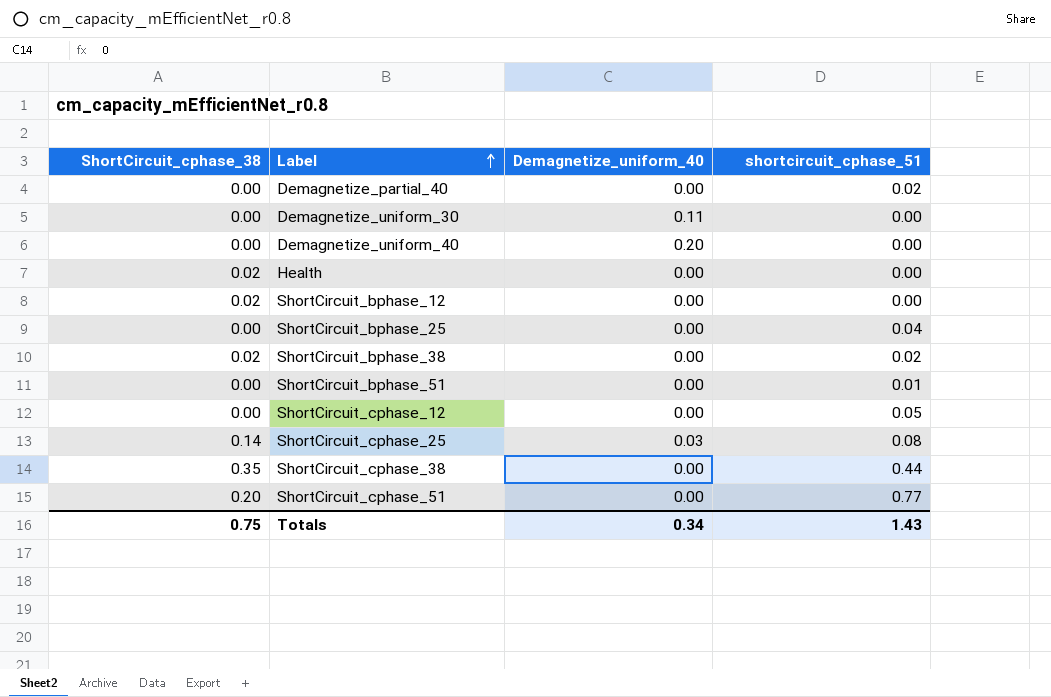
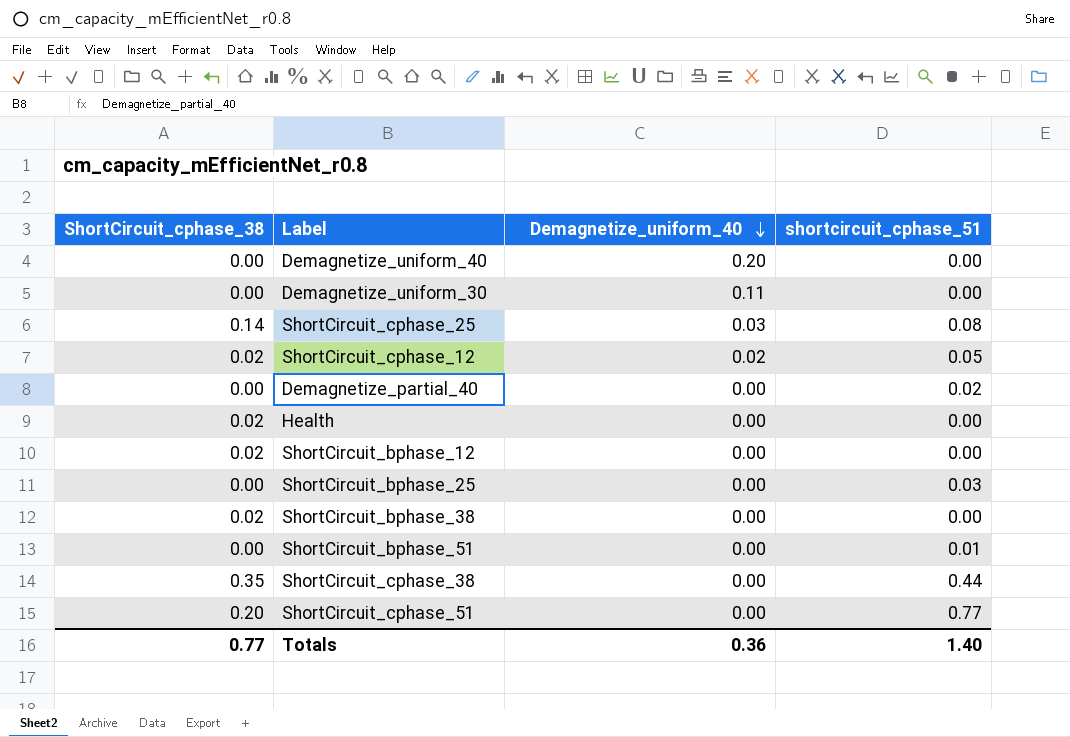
row order: Label ascending -> Demagnetize_uniform_40 descending
ShortCircuit_cphase_12 | ShortCircuit_cphase_38: 0.00 -> 0.02
ShortCircuit_cphase_12 | Demagnetize_uniform_40: 0.00 -> 0.02
ShortCircuit_bphase_25 | shortcircuit_cphase_51: 0.04 -> 0.03
ShortCircuit_bphase_38 | shortcircuit_cphase_51: 0.02 -> 0.00
Totals | ShortCircuit_cphase_38: 0.75 -> 0.77
Totals | Demagnetize_uniform_40: 0.34 -> 0.36
Totals | shortcircuit_cphase_51: 1.43 -> 1.40

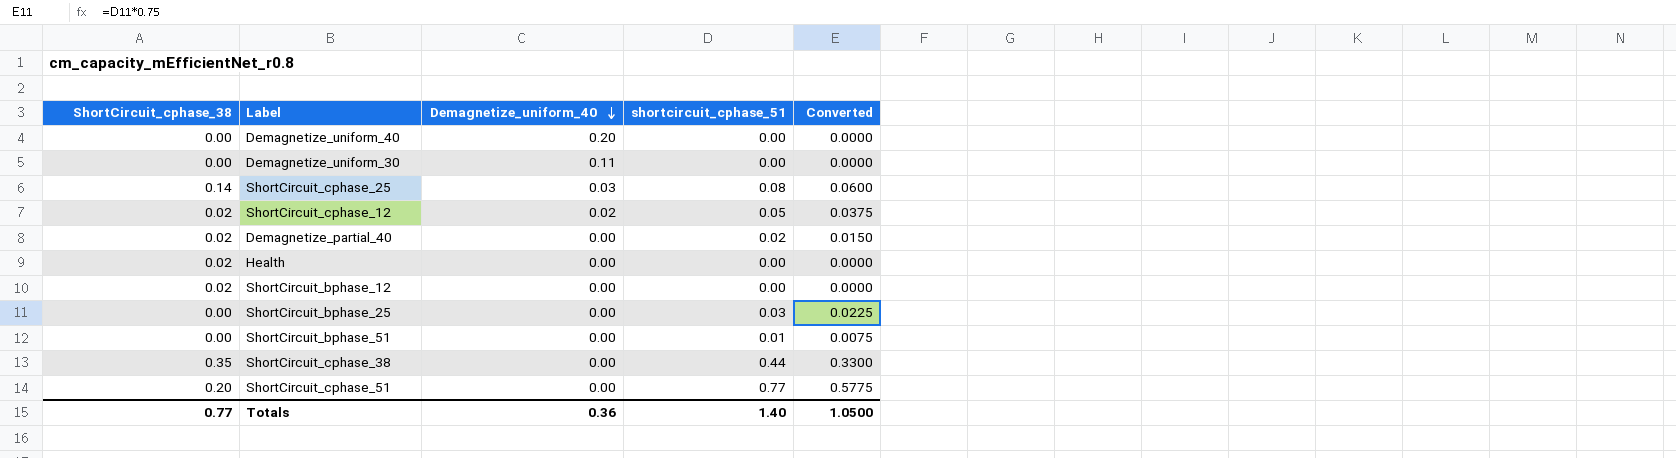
column Converted | formula: none -> [shortcircuit_cphase_51] * 0.75
row ShortCircuit_bphase_38: 0.02 | 0.00 | 0.00 -> none
Demagnetize_partial_40 | ShortCircuit_cphase_38: 0.00 -> 0.02

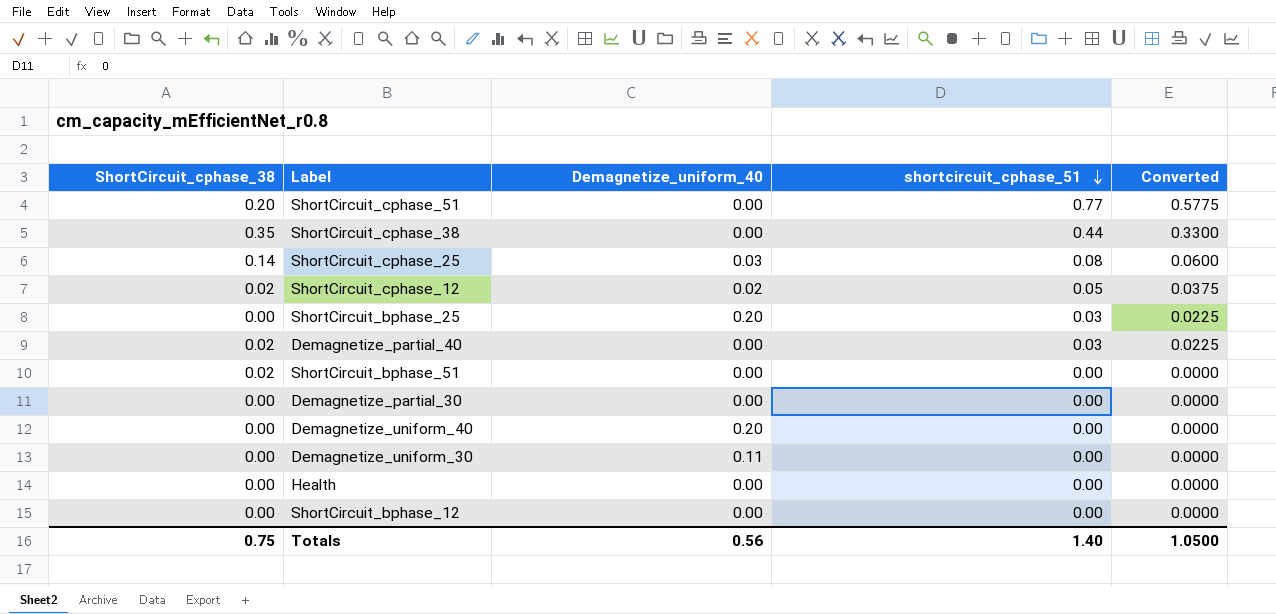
row order: Demagnetize_uniform_40 descending -> shortcircuit_cphase_51 descending
ShortCircuit_bphase_25 | Demagnetize_uniform_40: 0.00 -> 0.20
Demagnetize_partial_40 | shortcircuit_cphase_51: 0.02 -> 0.03
Demagnetize_partial_40 | Converted: 0.0150 -> 0.0225
ShortCircuit_bphase_51 | ShortCircuit_cphase_38: 0.00 -> 0.02
ShortCircuit_bphase_51 | shortcircuit_cphase_51: 0.01 -> 0.00
ShortCircuit_bphase_51 | Converted: 0.0075 -> 0.0000
row Demagnetize_partial_30: none -> 0.00 | 0.00 | 0.00 | 0.0000
Health | ShortCircuit_cphase_38: 0.02 -> 0.00
ShortCircuit_bphase_12 | ShortCircuit_cphase_38: 0.02 -> 0.00
Totals | ShortCircuit_cphase_38: 0.77 -> 0.75
Totals | Demagnetize_uniform_40: 0.36 -> 0.56

